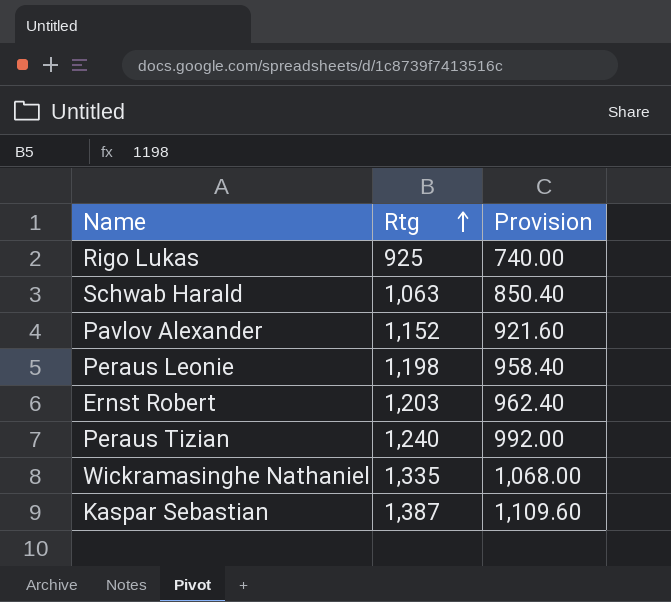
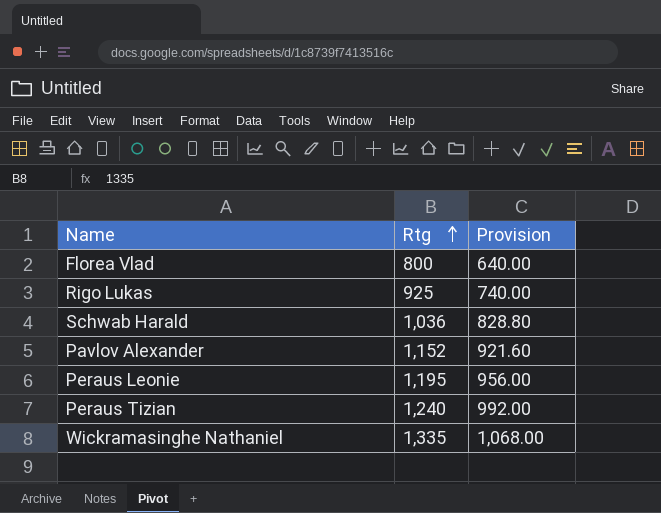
row Ernst Robert: 1,203 | 962.40 -> none
row Kaspar Sebastian: 1,387 | 1,109.60 -> none
row Florea Vlad: none -> 800 | 640.00
Schwab Harald | Rtg: 1,063 -> 1,036
Schwab Harald | Provision: 850.40 -> 828.80
Peraus Leonie | Rtg: 1,198 -> 1,195
Peraus Leonie | Provision: 958.40 -> 956.00

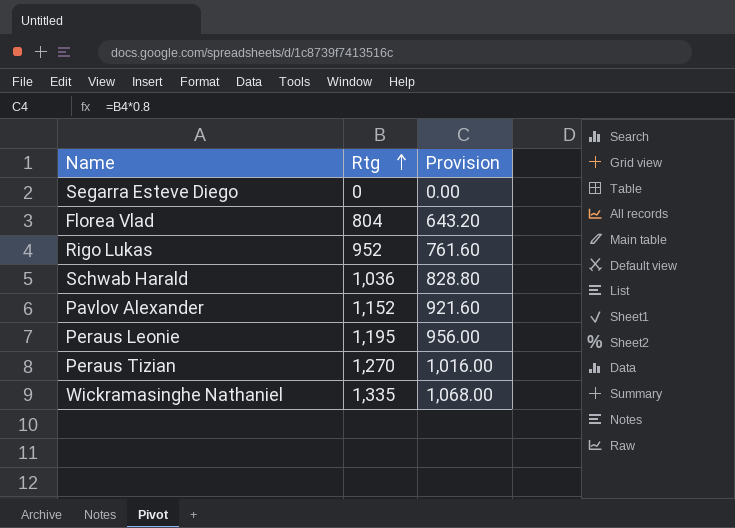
row Segarra Esteve Diego: none -> 0 | 0.00
Florea Vlad | Rtg: 800 -> 804
Florea Vlad | Provision: 640.00 -> 643.20
Rigo Lukas | Rtg: 925 -> 952
Rigo Lukas | Provision: 740.00 -> 761.60
Peraus Tizian | Rtg: 1,240 -> 1,270
Peraus Tizian | Provision: 992.00 -> 1,016.00

